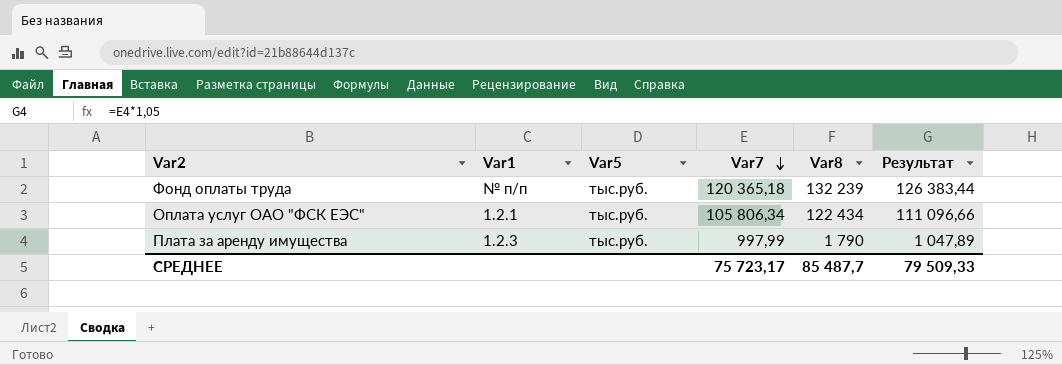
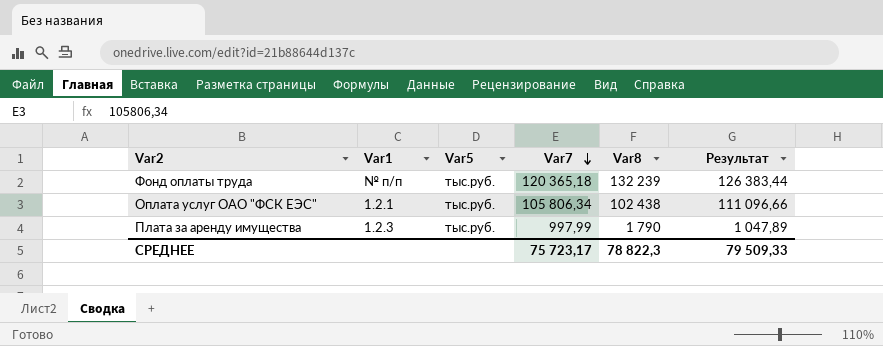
Оплата услуг ОАО "ФСК ЕЭС" | Var8: 122 434 -> 102 438
СРЕДНЕЕ | Var8: 85 487,7 -> 78 822,3

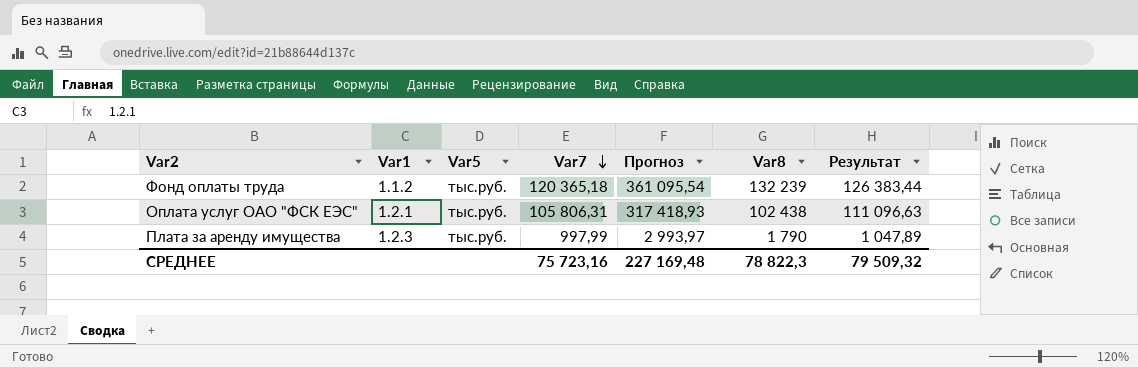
column Прогноз | formula: none -> [Var7] * 3
Фонд оплаты труда | Var1: № п/п -> 1.1.2
Оплата услуг ОАО "ФСК ЕЭС" | Var7: 105 806,34 -> 105 806,31
Оплата услуг ОАО "ФСК ЕЭС" | Результат: 111 096,66 -> 111 096,63
СРЕДНЕЕ | Var7: 75 723,17 -> 75 723,16
СРЕДНЕЕ | Результат: 79 509,33 -> 79 509,32

